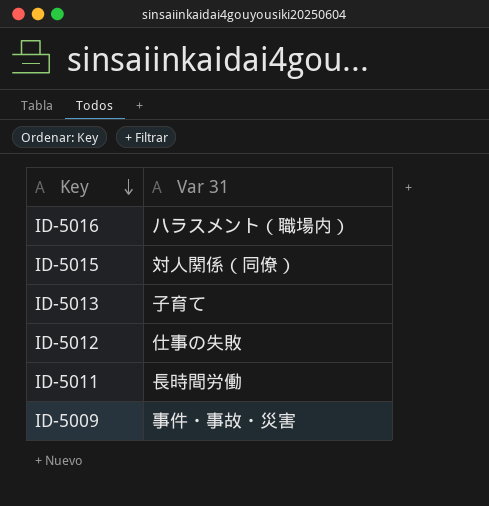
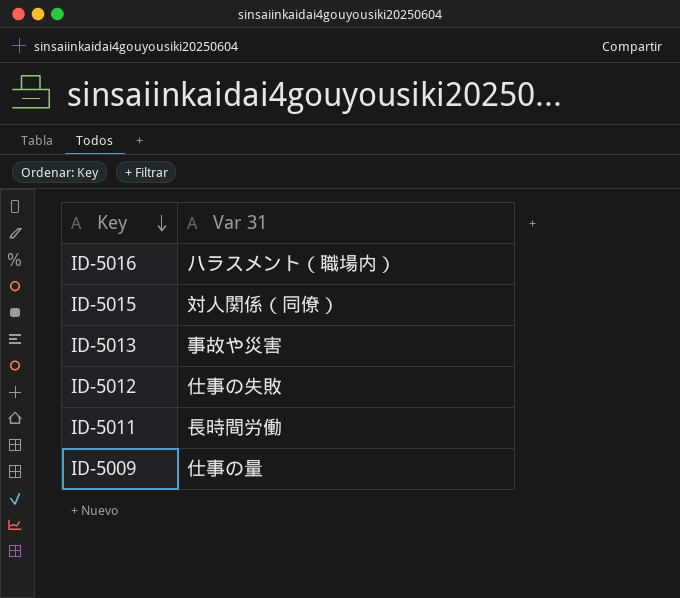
ID-5013 | Var 31: 子育て -> 事故や災害
ID-5009 | Var 31: 事件・事故・災害 -> 仕事の量

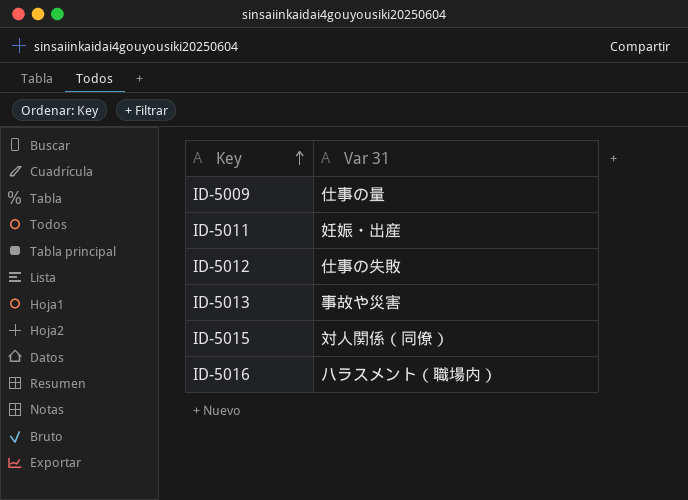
row order: Key descending -> Key ascending
ID-5011 | Var 31: 長時間労働 -> 妊娠・出産

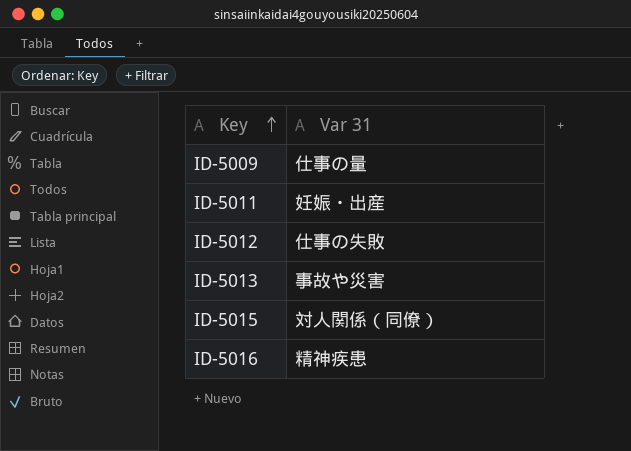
ID-5016 | Var 31: ハラスメント（職場内） -> 精神疾患

